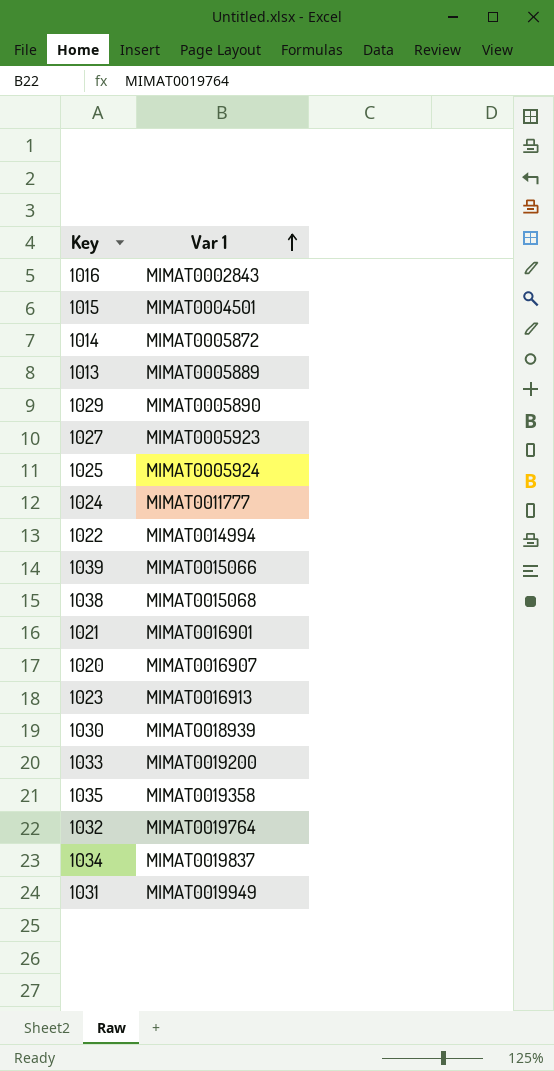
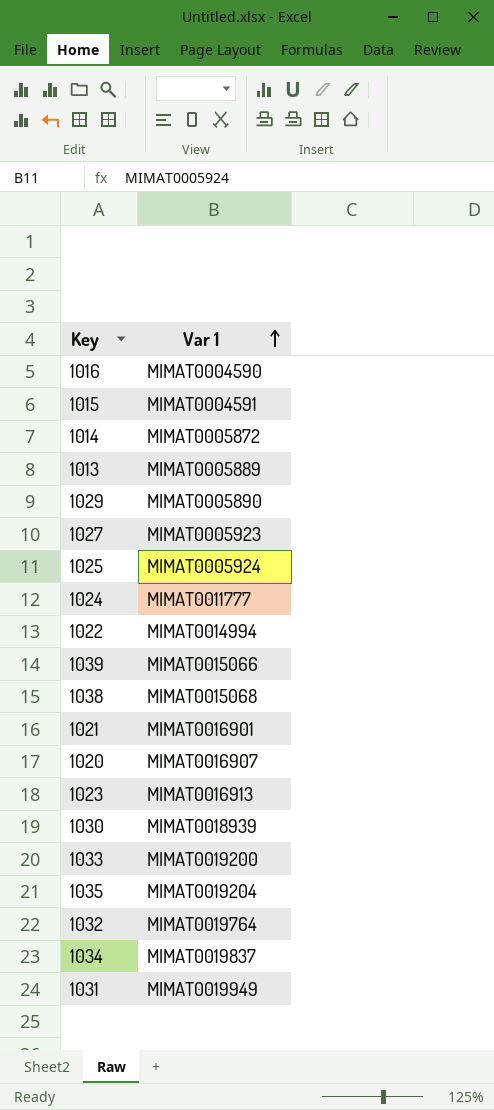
1016 | Var 1: MIMAT0002843 -> MIMAT0004590
1015 | Var 1: MIMAT0004501 -> MIMAT0004591
1035 | Var 1: MIMAT0019358 -> MIMAT0019204

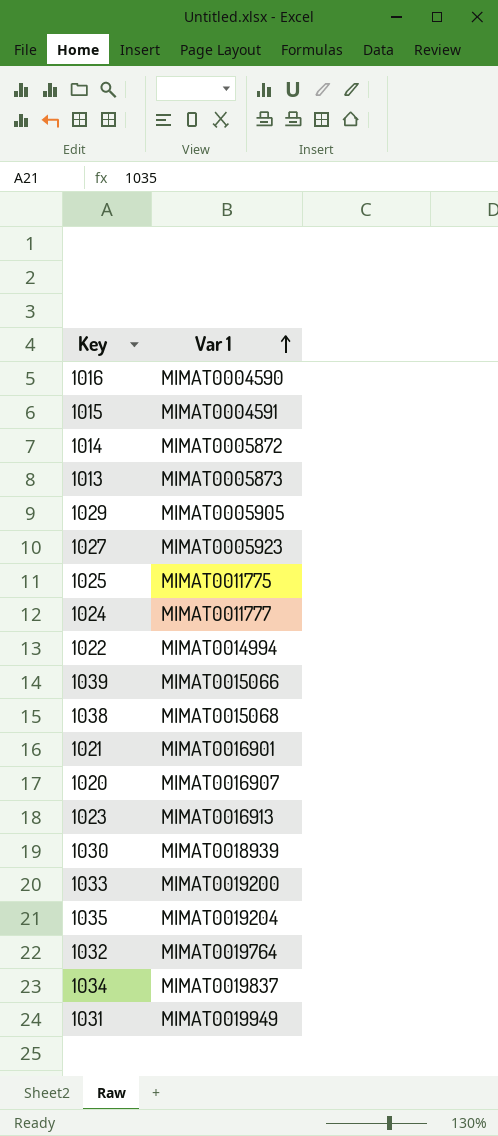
1013 | Var 1: MIMAT0005889 -> MIMAT0005873
1029 | Var 1: MIMAT0005890 -> MIMAT0005905
1025 | Var 1: MIMAT0005924 -> MIMAT0011775

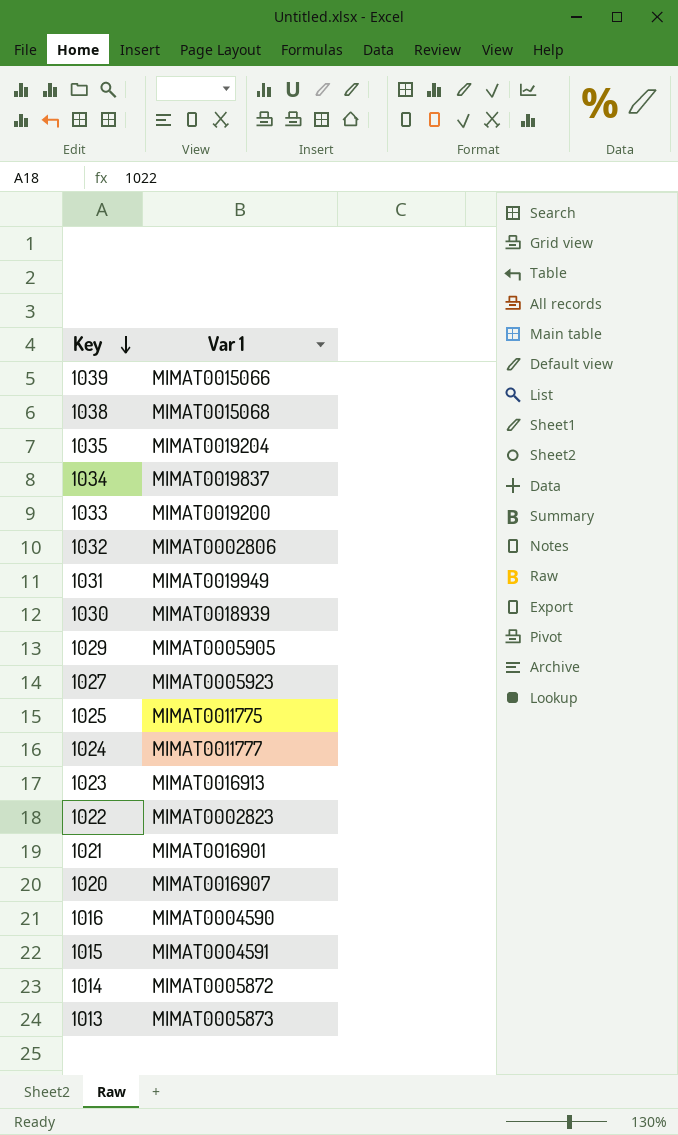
row order: Var 1 ascending -> Key descending
1032 | Var 1: MIMAT0019764 -> MIMAT0002806
1022 | Var 1: MIMAT0014994 -> MIMAT0002823

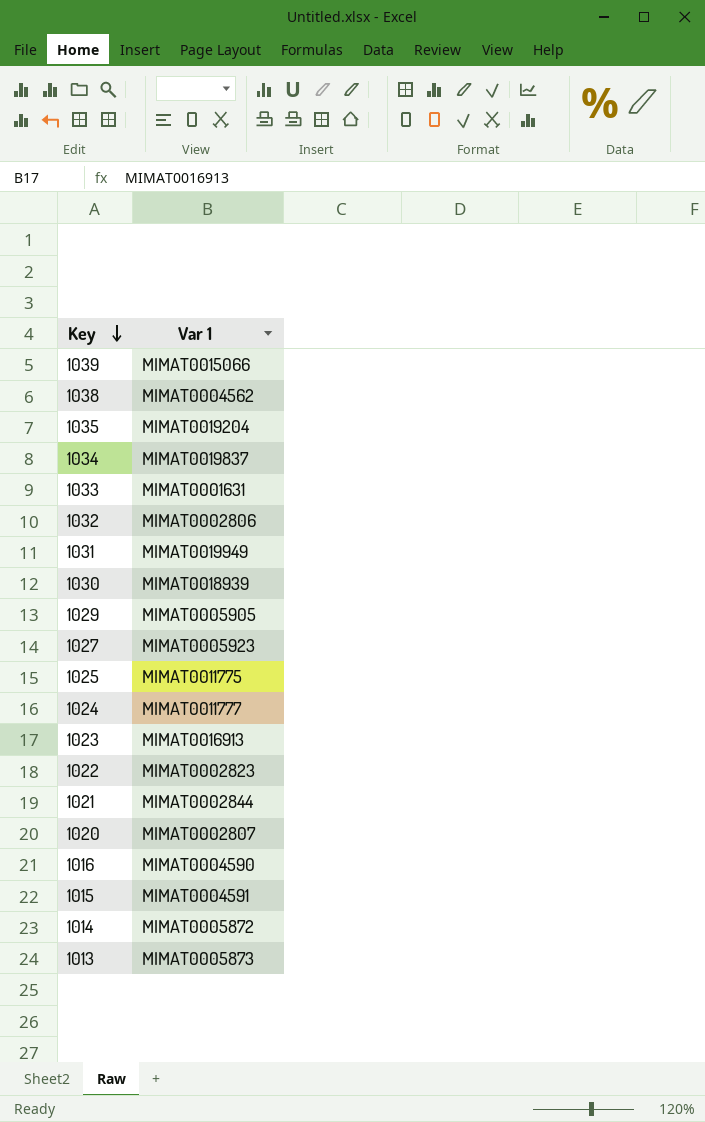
1038 | Var 1: MIMAT0015068 -> MIMAT0004562
1033 | Var 1: MIMAT0019200 -> MIMAT0001631
1021 | Var 1: MIMAT0016901 -> MIMAT0002844
1020 | Var 1: MIMAT0016907 -> MIMAT0002807

